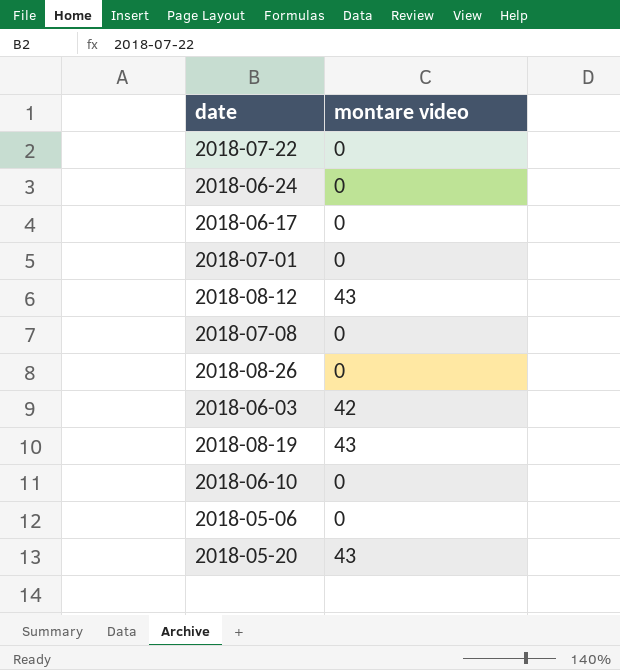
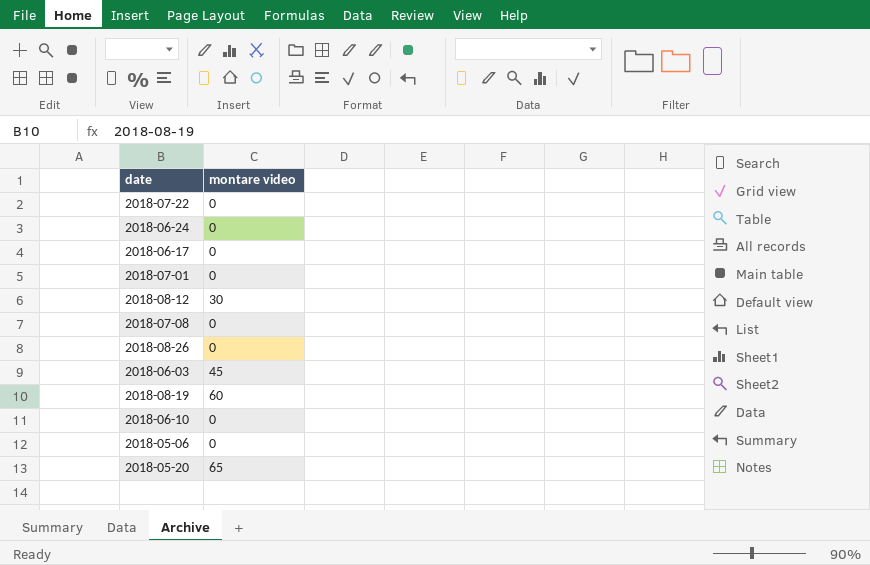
2018-08-12 | montare video: 43 -> 30
2018-06-03 | montare video: 42 -> 45
2018-08-19 | montare video: 43 -> 60
2018-05-20 | montare video: 43 -> 65

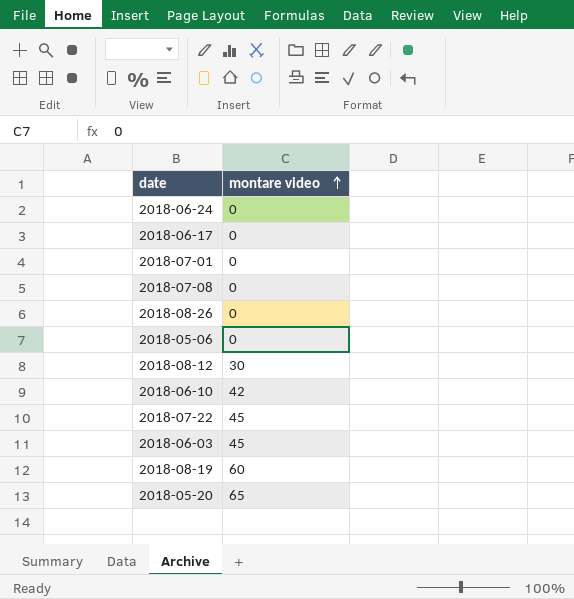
row order: none -> montare video ascending
2018-06-10 | montare video: 0 -> 42
2018-07-22 | montare video: 0 -> 45

